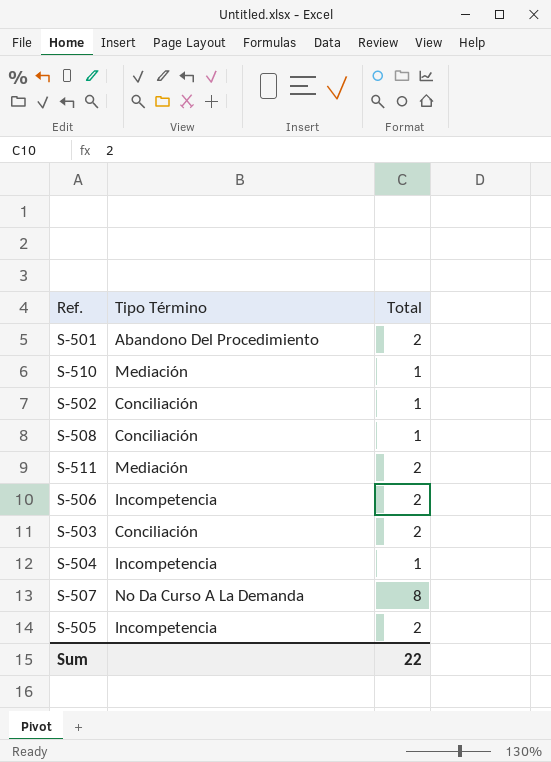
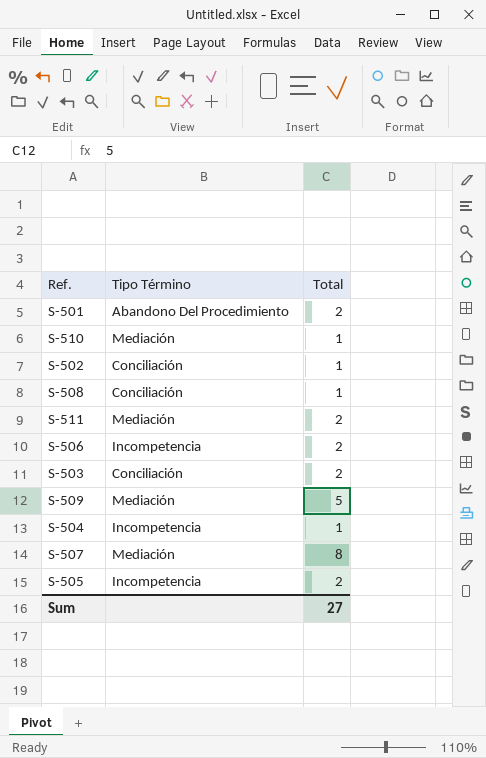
row S-509: none -> Mediación | 5
S-507 | Tipo Término: No Da Curso A La Demanda -> Mediación
Sum | Total: 22 -> 27

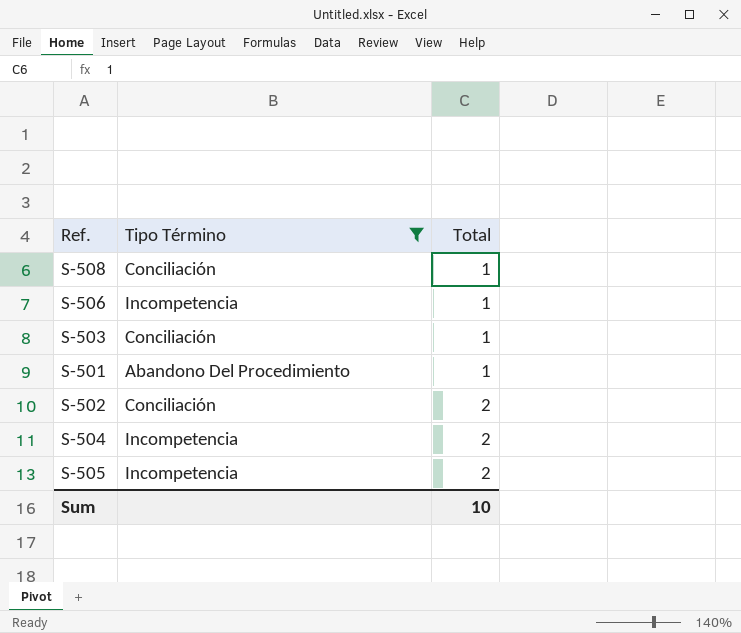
filter: none -> Tipo Término != Mediación
row order: none -> Total ascending
S-506 | Total: 2 -> 1
S-503 | Total: 2 -> 1
S-501 | Total: 2 -> 1
S-502 | Total: 1 -> 2
S-504 | Total: 1 -> 2
Sum | Total: 27 -> 10

